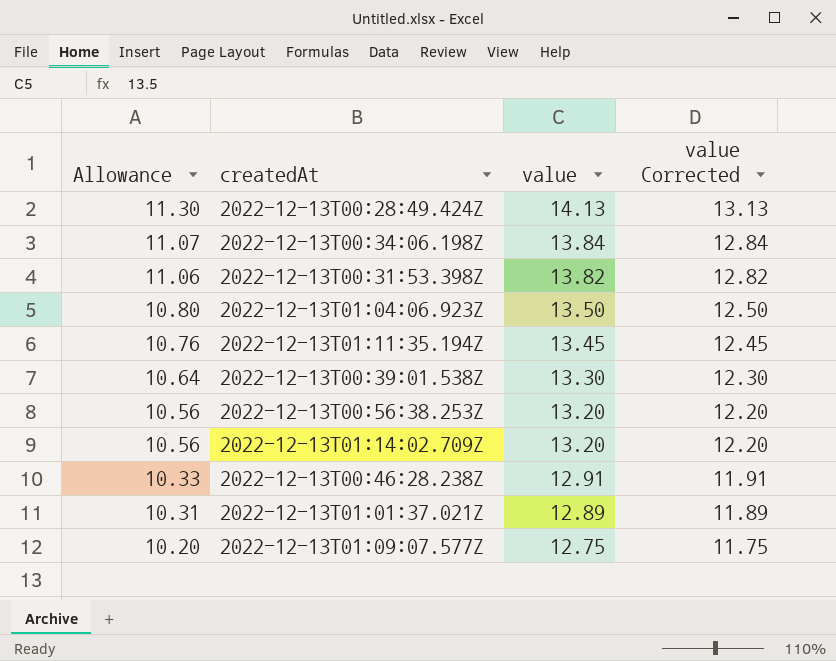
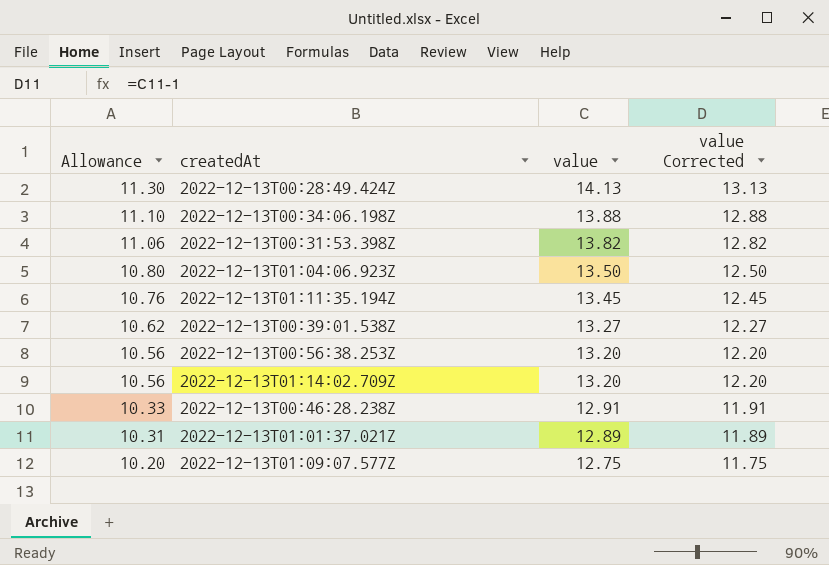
2022-12-13T00:34:06.198Z | Allowance: 11.07 -> 11.10
2022-12-13T00:34:06.198Z | value: 13.84 -> 13.88
2022-12-13T00:34:06.198Z | value Corrected: 12.84 -> 12.88
2022-12-13T00:39:01.538Z | Allowance: 10.64 -> 10.62
2022-12-13T00:39:01.538Z | value: 13.30 -> 13.27
2022-12-13T00:39:01.538Z | value Corrected: 12.30 -> 12.27

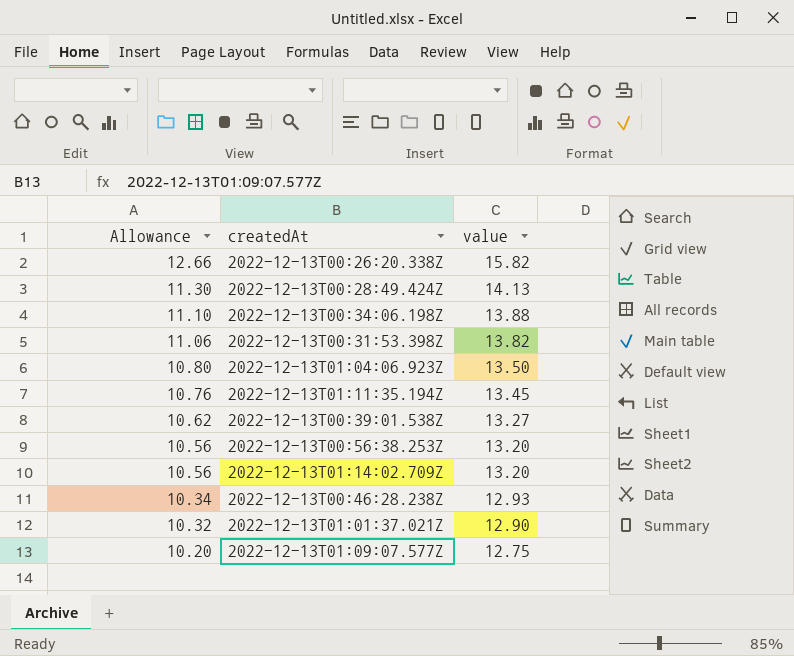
column value Corrected | formula: [value] - 1 -> none
row 2022-12-13T00:26:20.338Z: none -> 12.66 | 15.82
2022-12-13T00:46:28.238Z | Allowance: 10.33 -> 10.34
2022-12-13T00:46:28.238Z | value: 12.91 -> 12.93
2022-12-13T01:01:37.021Z | Allowance: 10.31 -> 10.32
2022-12-13T01:01:37.021Z | value: 12.89 -> 12.90

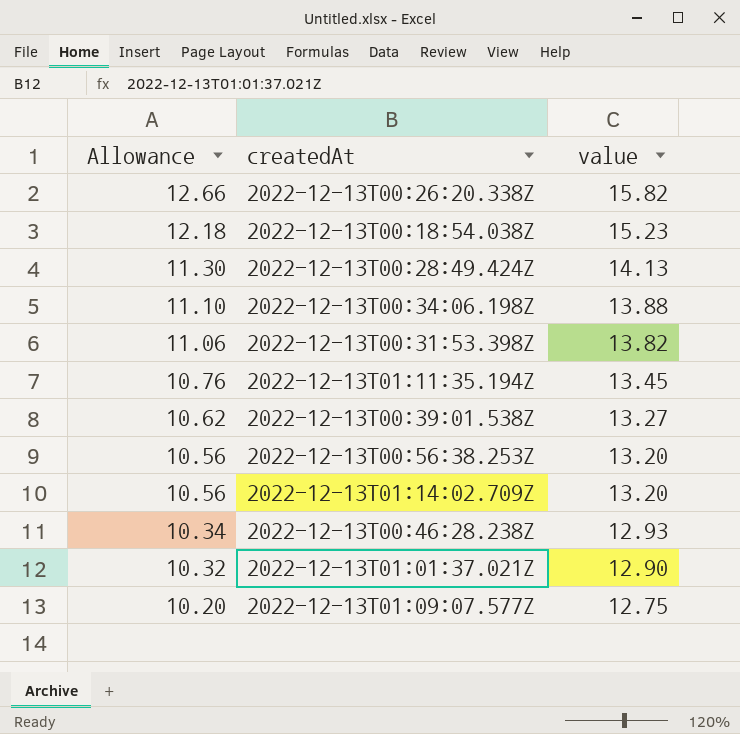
row 2022-12-13T01:04:06.923Z: 10.80 | 13.50 -> none
row 2022-12-13T00:18:54.038Z: none -> 12.18 | 15.23

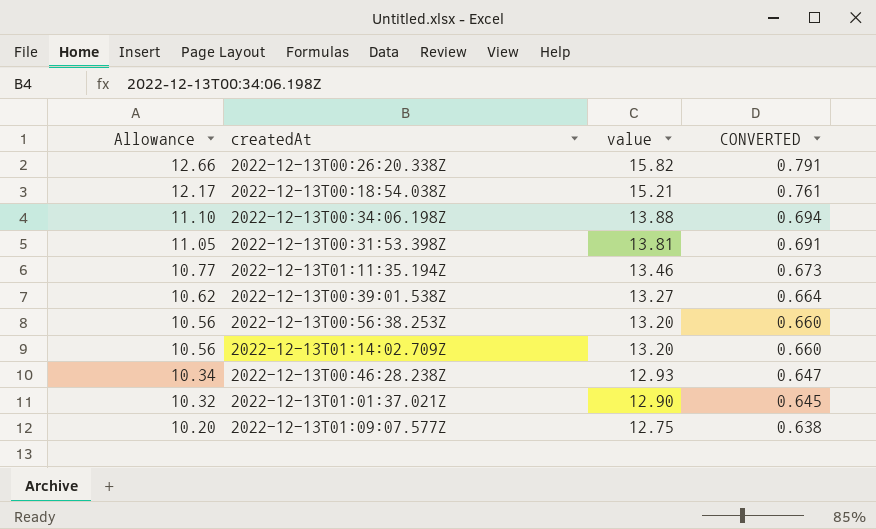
column CONVERTED | formula: none -> [value] * 0.05
row 2022-12-13T00:28:49.424Z: 11.30 | 14.13 -> none
2022-12-13T00:18:54.038Z | Allowance: 12.18 -> 12.17
2022-12-13T00:18:54.038Z | value: 15.23 -> 15.21
2022-12-13T00:31:53.398Z | Allowance: 11.06 -> 11.05
2022-12-13T00:31:53.398Z | value: 13.82 -> 13.81
2022-12-13T01:11:35.194Z | Allowance: 10.76 -> 10.77
2022-12-13T01:11:35.194Z | value: 13.45 -> 13.46

